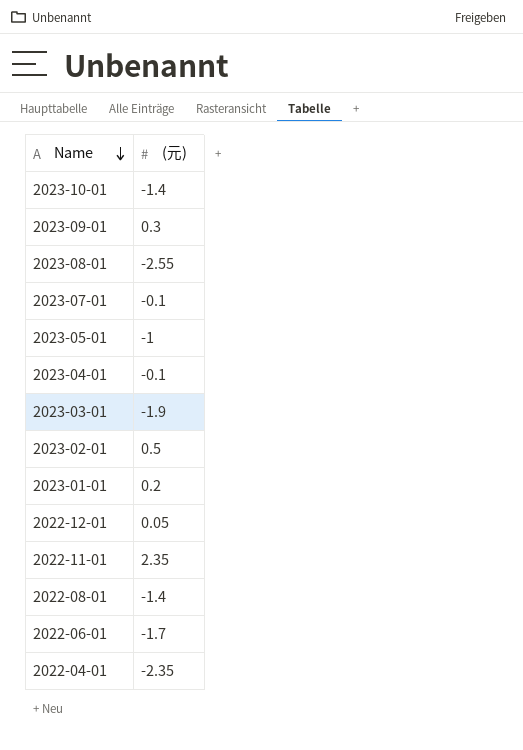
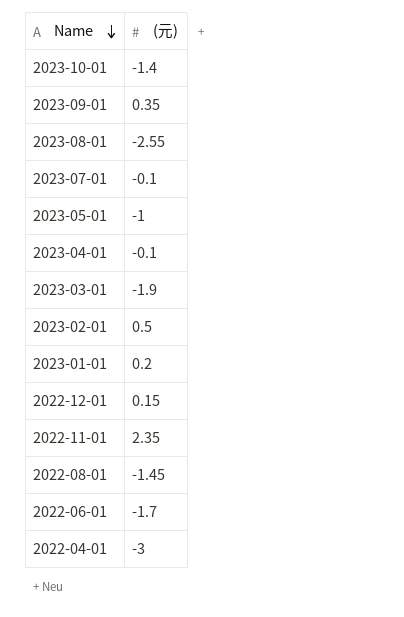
2023-09-01 | (元): 0.3 -> 0.35
2022-12-01 | (元): 0.05 -> 0.15
2022-08-01 | (元): -1.4 -> -1.45
2022-04-01 | (元): -2.35 -> -3

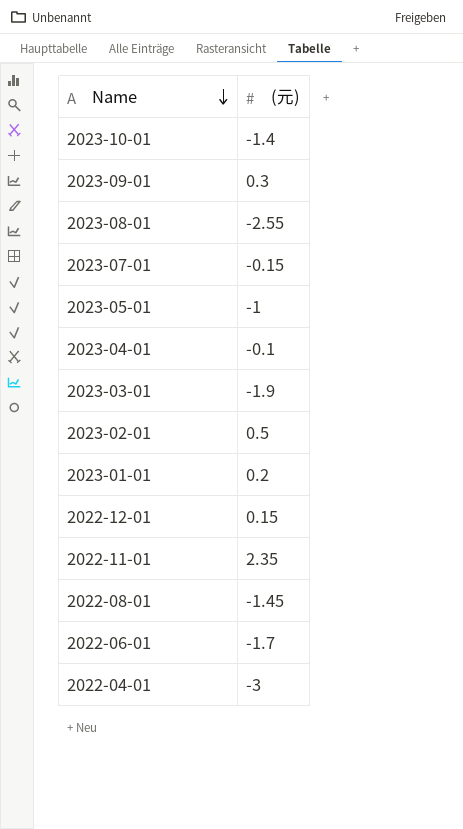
2023-09-01 | (元): 0.35 -> 0.3
2023-07-01 | (元): -0.1 -> -0.15

